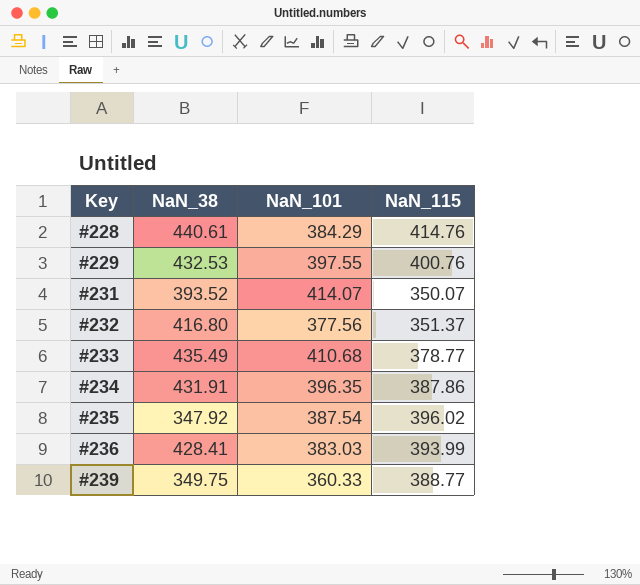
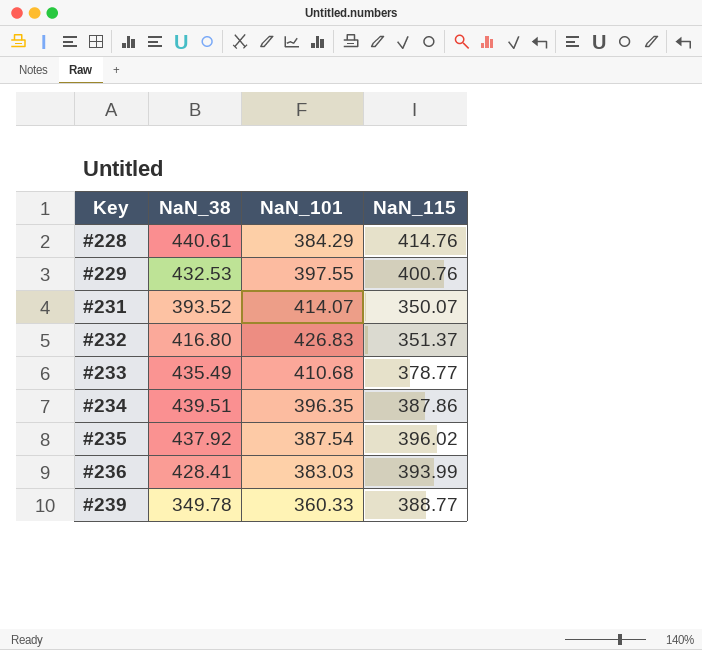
#232 | NaN_101: 377.56 -> 426.83
#234 | NaN_38: 431.91 -> 439.51
#235 | NaN_38: 347.92 -> 437.92
#239 | NaN_38: 349.75 -> 349.78

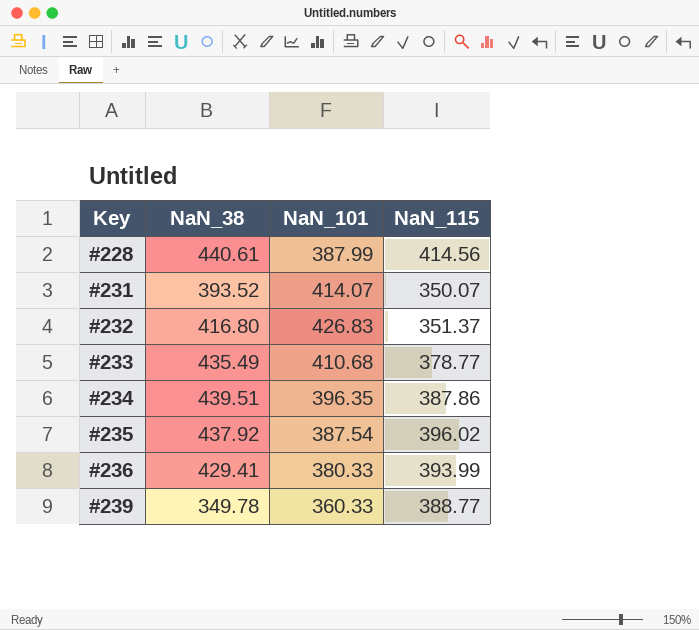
row #229: 432.53 | 397.55 | 400.76 -> none
#228 | NaN_101: 384.29 -> 387.99
#228 | NaN_115: 414.76 -> 414.56
#236 | NaN_38: 428.41 -> 429.41
#236 | NaN_101: 383.03 -> 380.33

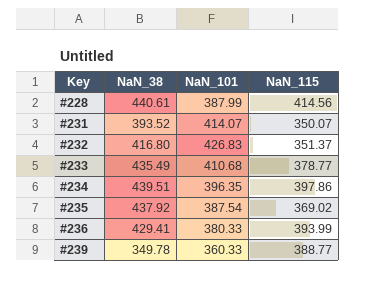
#234 | NaN_115: 387.86 -> 397.86
#235 | NaN_115: 396.02 -> 369.02

